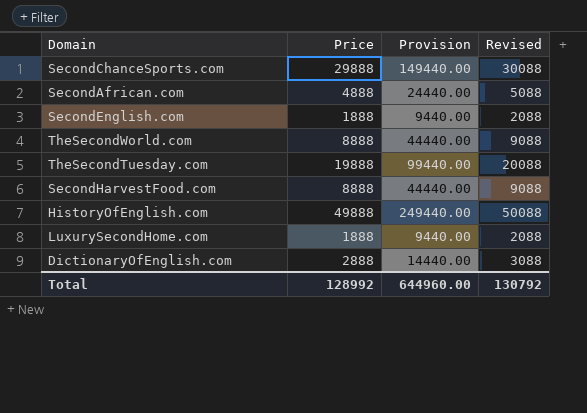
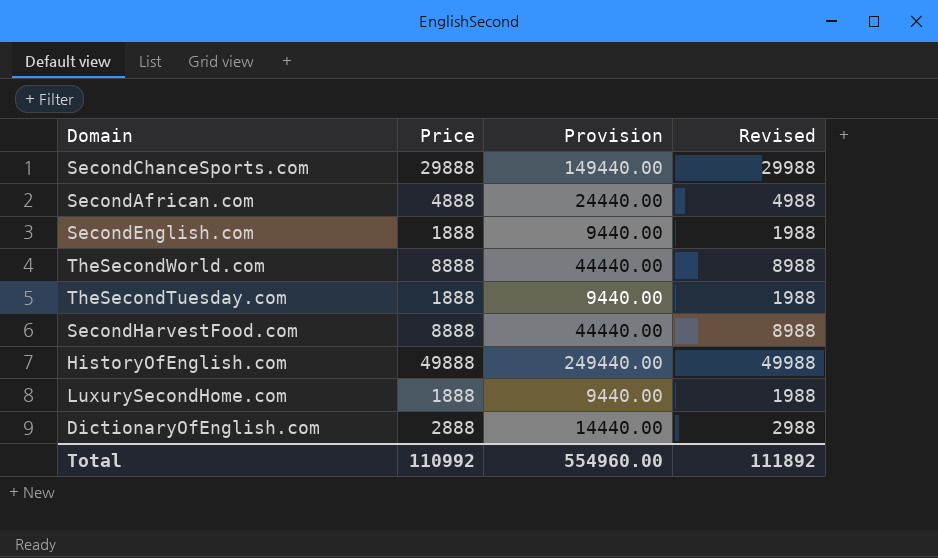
column Revised | formula: [Price] + 200 -> [Price] + 100
TheSecondTuesday.com | Price: 19888 -> 1888
TheSecondTuesday.com | Provision: 99440.00 -> 9440.00
Total | Price: 128992 -> 110992
Total | Provision: 644960.00 -> 554960.00
Total | Revised: 130792 -> 111892

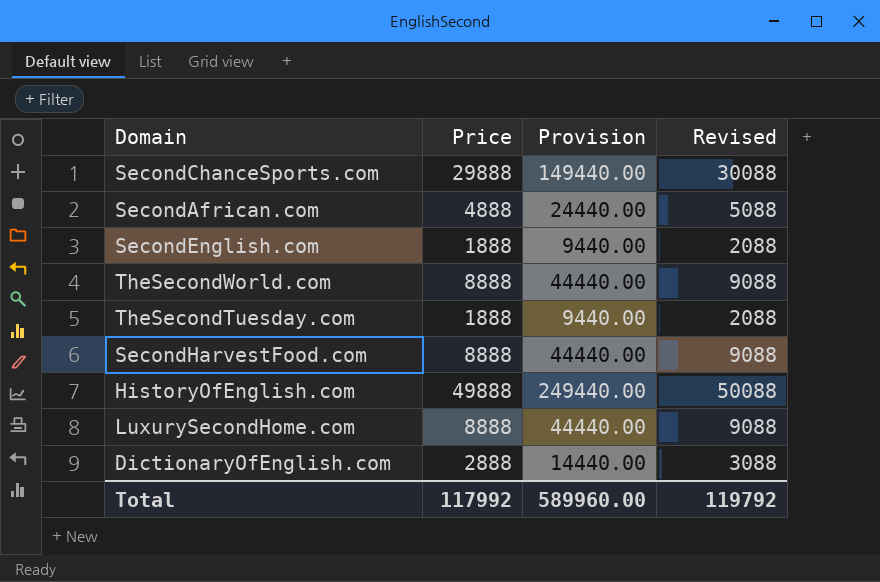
column Revised | formula: [Price] + 100 -> [Price] + 200
LuxurySecondHome.com | Price: 1888 -> 8888
LuxurySecondHome.com | Provision: 9440.00 -> 44440.00
Total | Price: 110992 -> 117992
Total | Provision: 554960.00 -> 589960.00
Total | Revised: 111892 -> 119792

